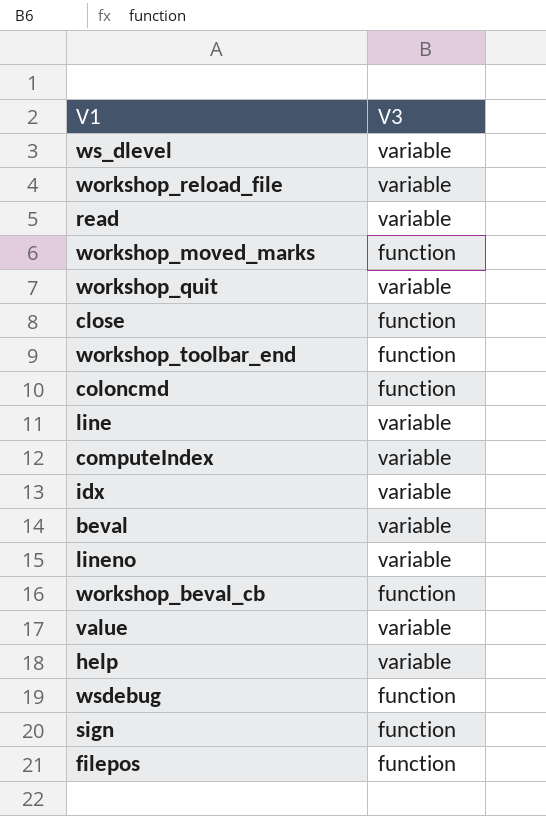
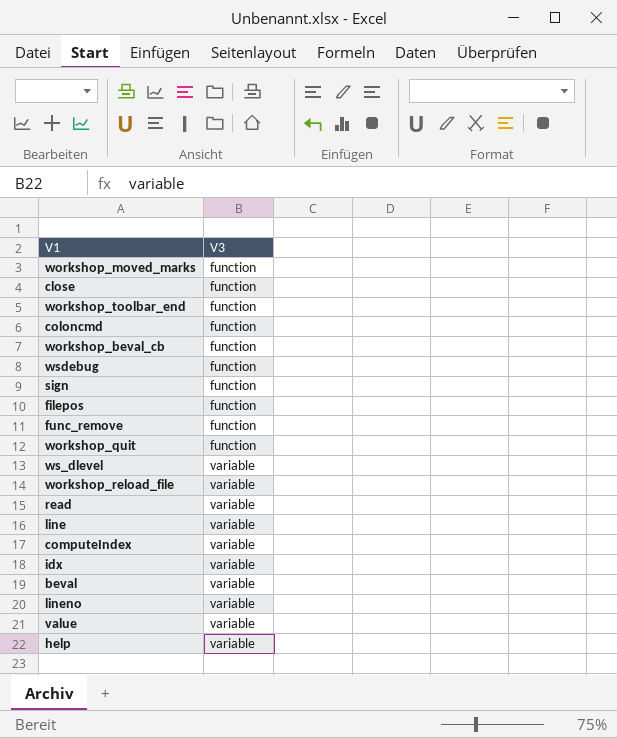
row order: none -> V3 ascending
row func_remove: none -> function
workshop_quit | V3: variable -> function

